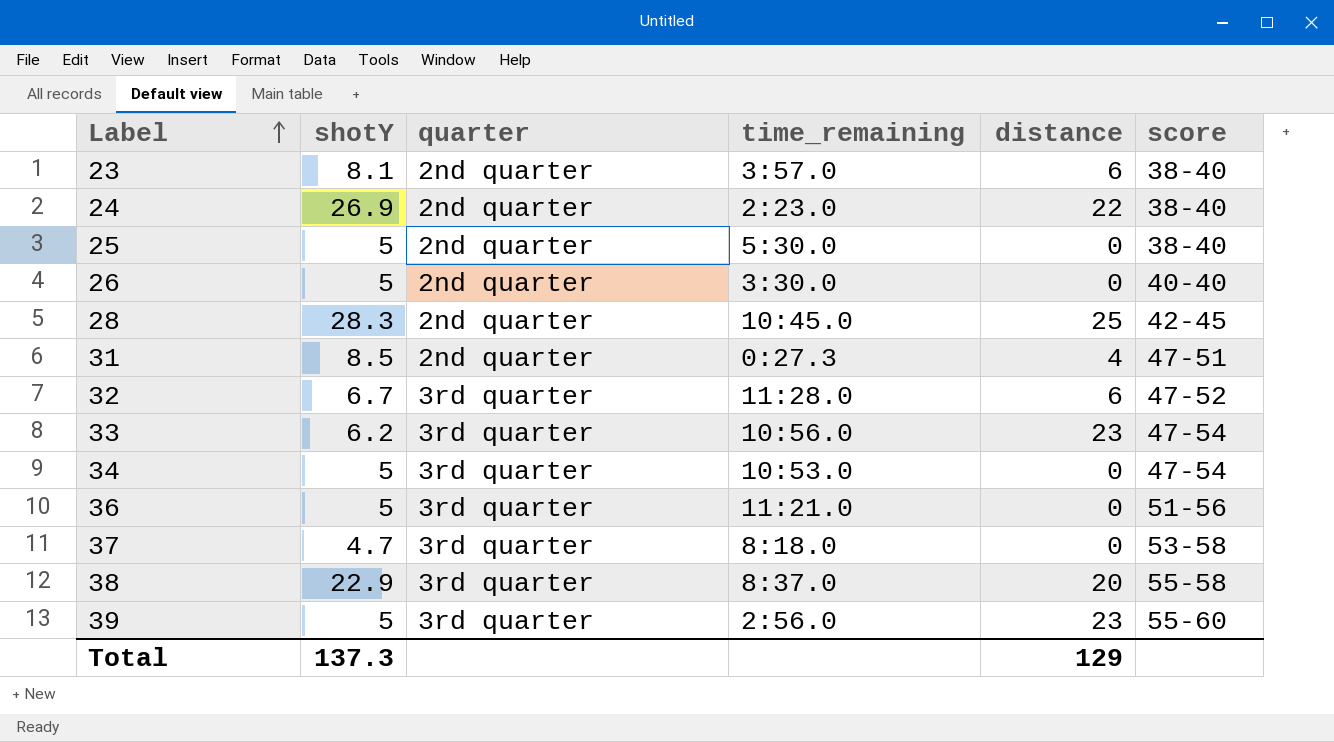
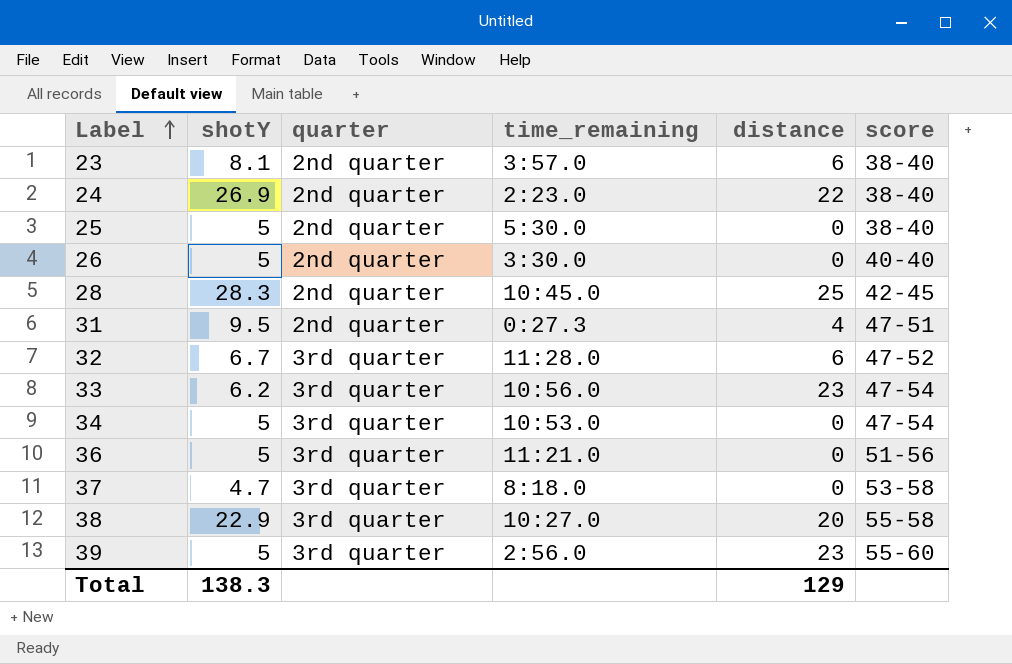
31 | shotY: 8.5 -> 9.5
38 | time_remaining: 8:37.0 -> 10:27.0
Total | shotY: 137.3 -> 138.3

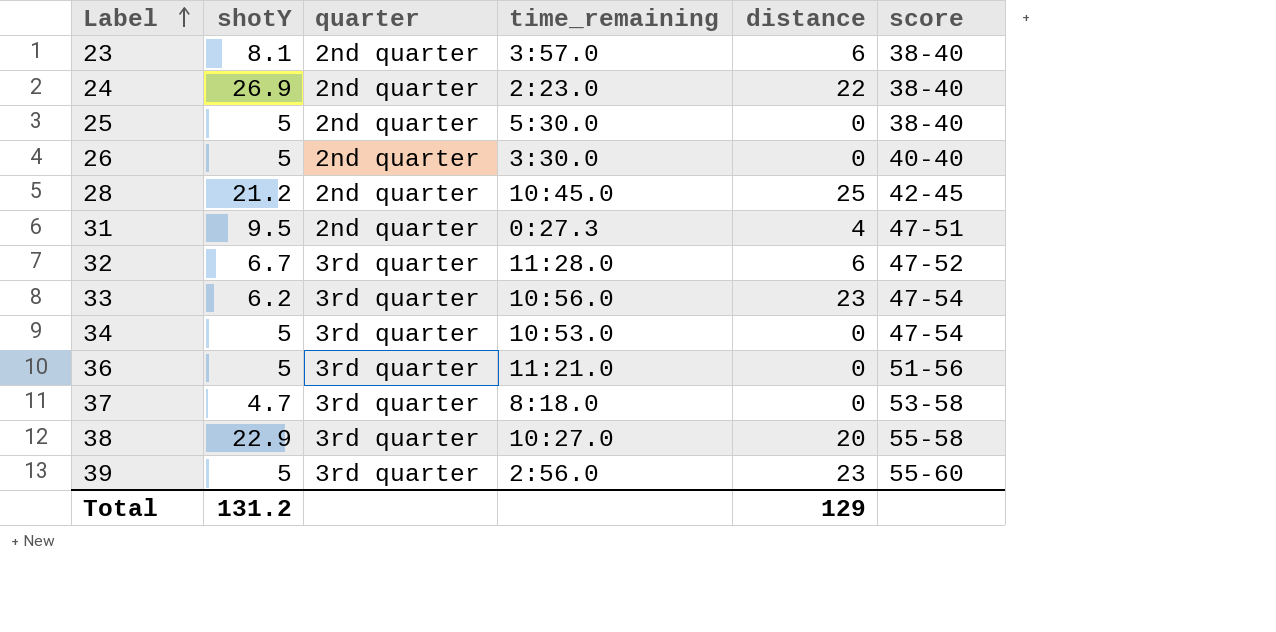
28 | shotY: 28.3 -> 21.2
Total | shotY: 138.3 -> 131.2

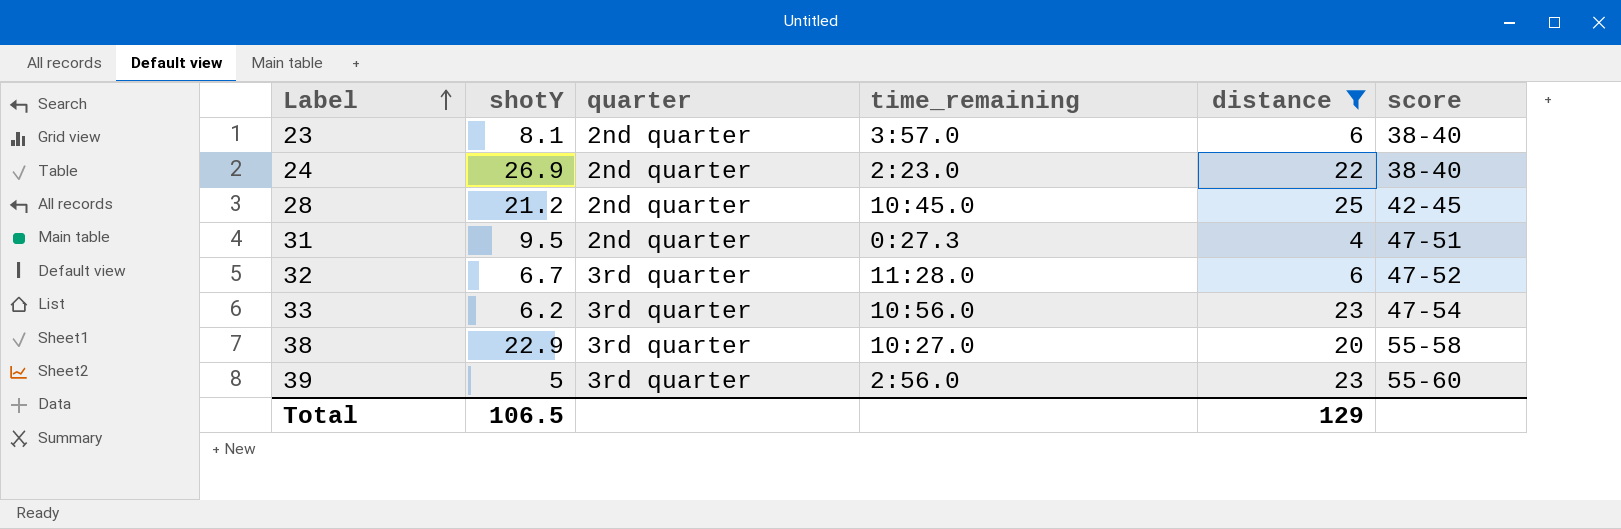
filter: none -> distance != 0
Total | shotY: 131.2 -> 106.5

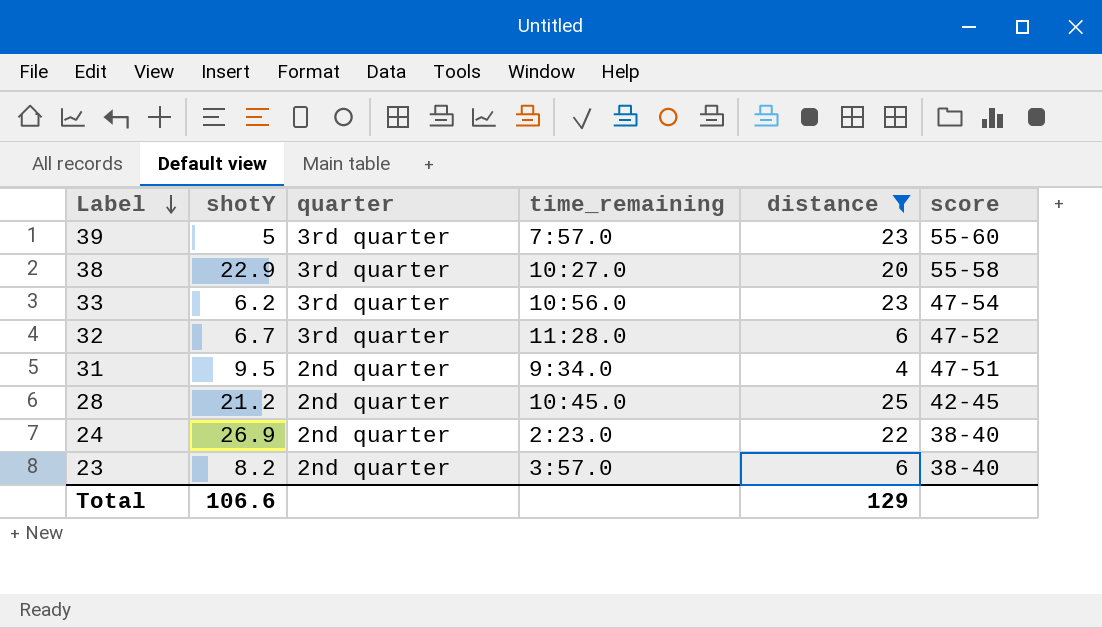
row order: Label ascending -> Label descending
39 | time_remaining: 2:56.0 -> 7:57.0
31 | time_remaining: 0:27.3 -> 9:34.0
23 | shotY: 8.1 -> 8.2
Total | shotY: 106.5 -> 106.6

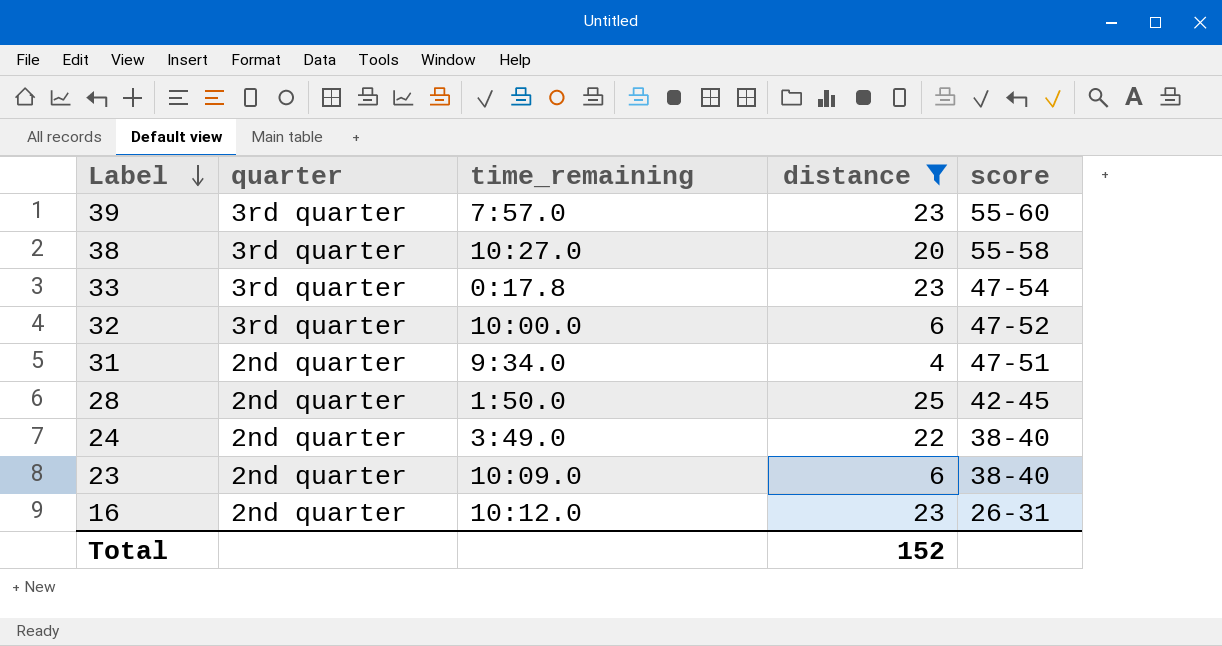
column shotY | position: 2 -> none
33 | time_remaining: 10:56.0 -> 0:17.8
32 | time_remaining: 11:28.0 -> 10:00.0
28 | time_remaining: 10:45.0 -> 1:50.0
24 | time_remaining: 2:23.0 -> 3:49.0
23 | time_remaining: 3:57.0 -> 10:09.0
row 16: none -> 2nd quarter | 10:12.0 | 23 | 26-31
Total | distance: 129 -> 152

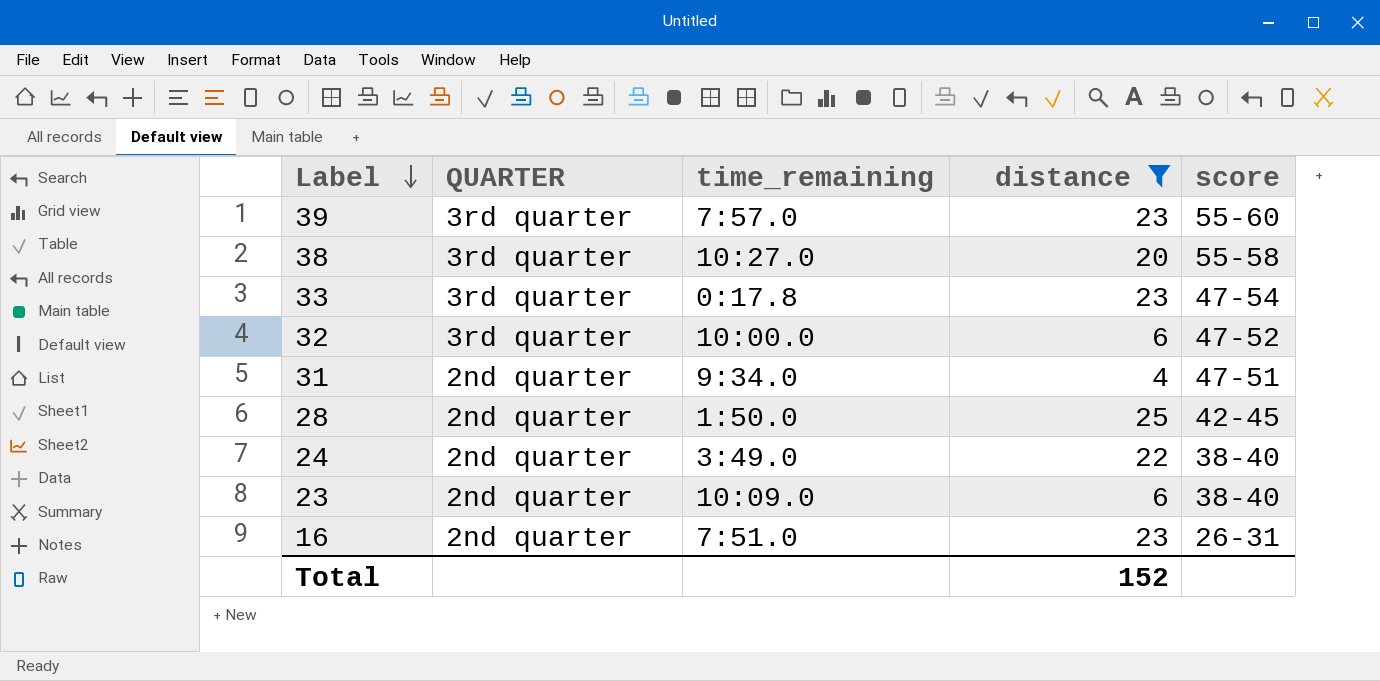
column name: quarter -> QUARTER
16 | time_remaining: 10:12.0 -> 7:51.0

